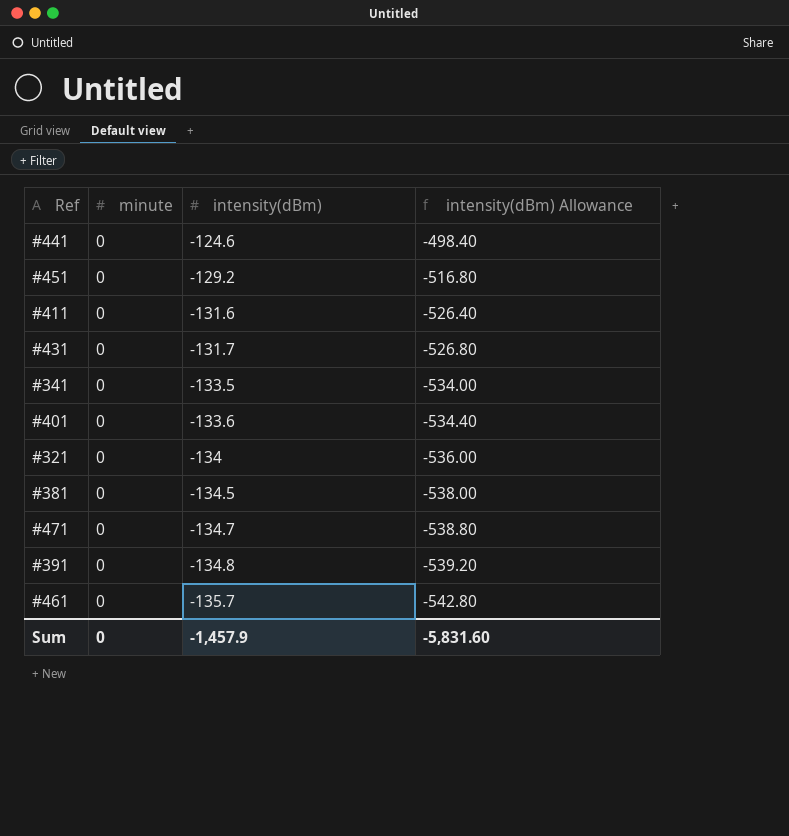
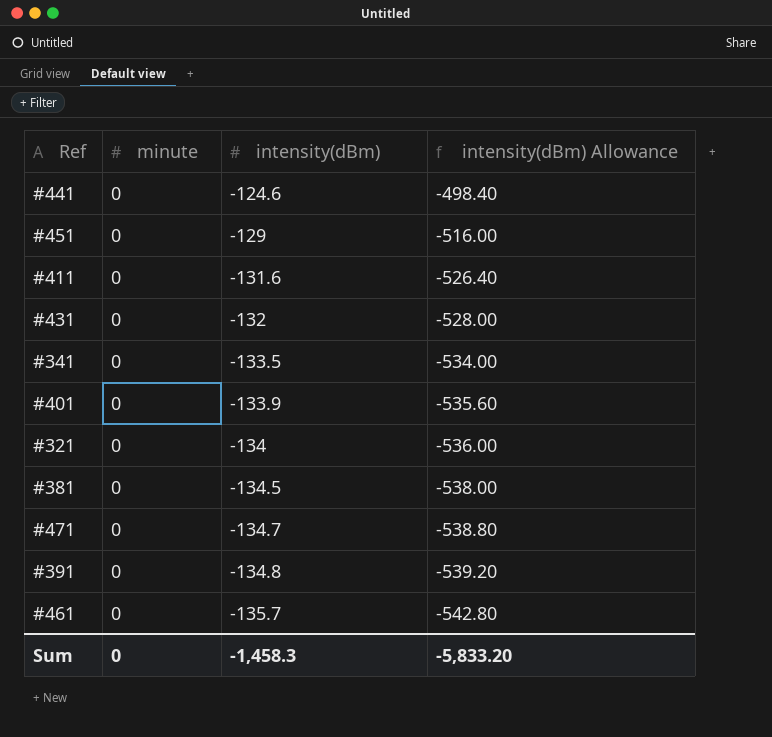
#451 | intensity(dBm): -129.2 -> -129
#451 | intensity(dBm) Allowance: -516.80 -> -516.00
#431 | intensity(dBm): -131.7 -> -132
#431 | intensity(dBm) Allowance: -526.80 -> -528.00
#401 | intensity(dBm): -133.6 -> -133.9
#401 | intensity(dBm) Allowance: -534.40 -> -535.60
Sum | intensity(dBm): -1,457.9 -> -1,458.3
Sum | intensity(dBm) Allowance: -5,831.60 -> -5,833.20

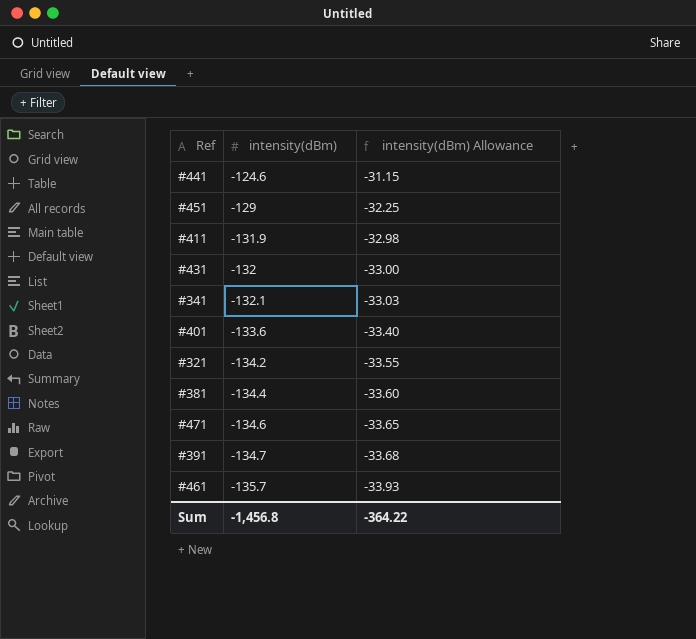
column minute | position: 2 -> none
column intensity(dBm) Allowance | formula: [intensity(dBm)] * 4 -> [intensity(dBm)] * 0.25
#411 | intensity(dBm): -131.6 -> -131.9
#341 | intensity(dBm): -133.5 -> -132.1
#401 | intensity(dBm): -133.9 -> -133.6
#321 | intensity(dBm): -134 -> -134.2
#381 | intensity(dBm): -134.5 -> -134.4
#471 | intensity(dBm): -134.7 -> -134.6
#391 | intensity(dBm): -134.8 -> -134.7
Sum | intensity(dBm): -1,458.3 -> -1,456.8
Sum | intensity(dBm) Allowance: -5,833.20 -> -364.22

